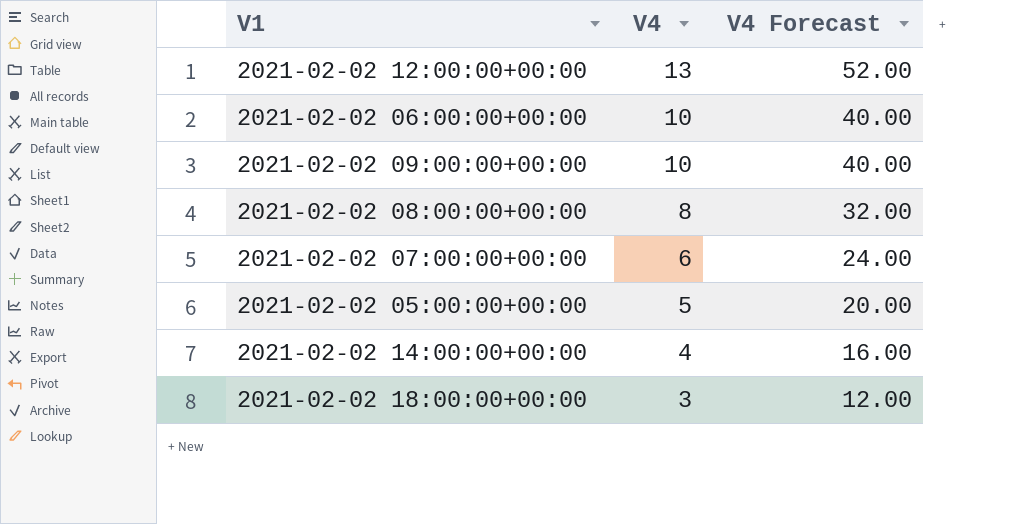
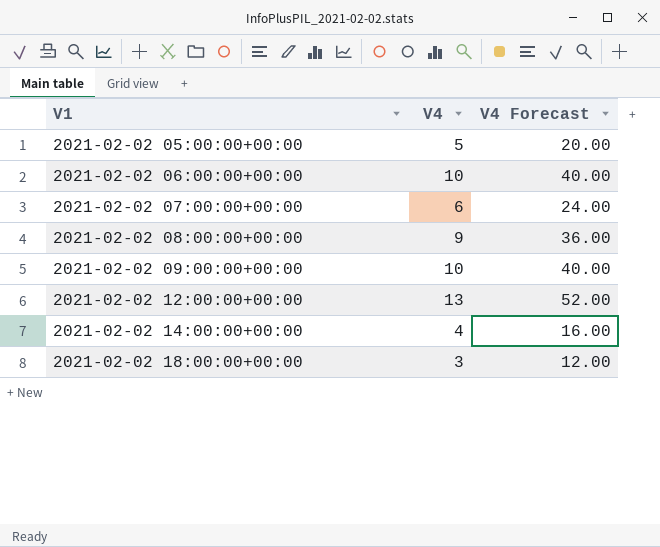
row order: V4 descending -> V1 ascending
2021-02-02 08:00:00+00:00 | V4: 8 -> 9
2021-02-02 08:00:00+00:00 | V4 Forecast: 32.00 -> 36.00

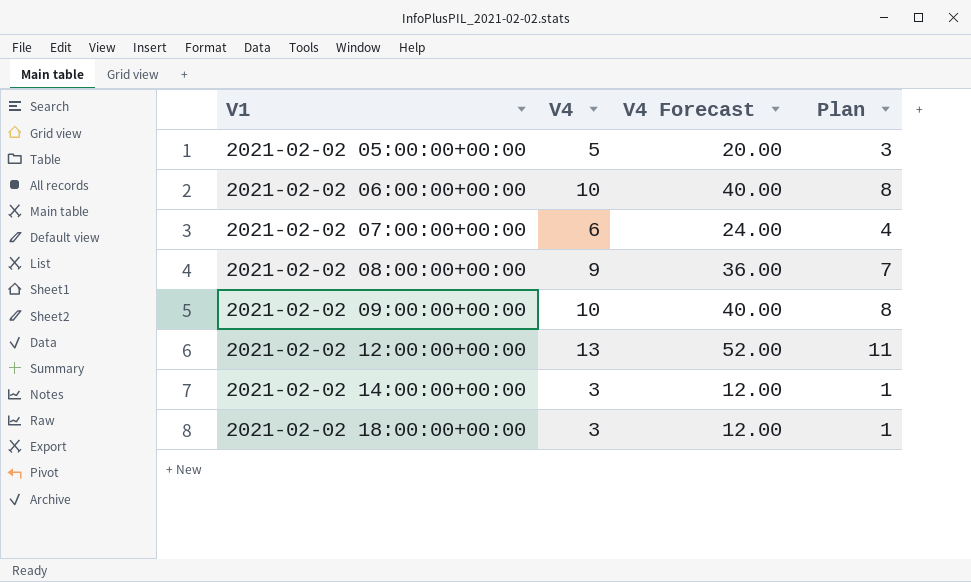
column Plan | formula: none -> [V4] - 2
2021-02-02 14:00:00+00:00 | V4: 4 -> 3
2021-02-02 14:00:00+00:00 | V4 Forecast: 16.00 -> 12.00

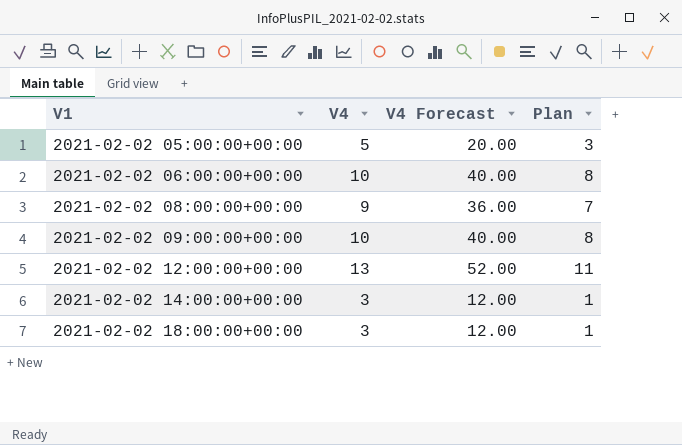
row 2021-02-02 07:00:00+00:00: 6 | 24.00 | 4 -> none

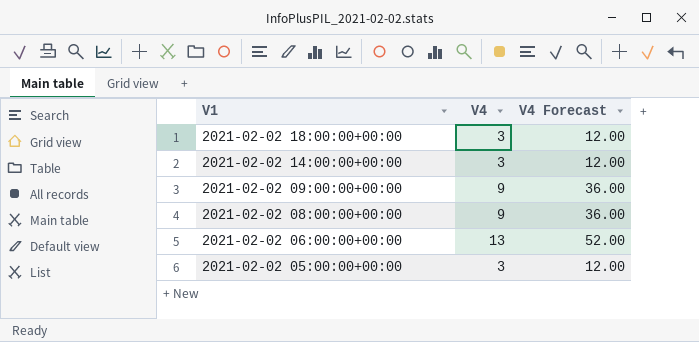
row order: V1 ascending -> V1 descending
column Plan | formula: [V4] - 2 -> none
row 2021-02-02 12:00:00+00:00: 13 | 52.00 | 11 -> none
2021-02-02 09:00:00+00:00 | V4: 10 -> 9
2021-02-02 09:00:00+00:00 | V4 Forecast: 40.00 -> 36.00
2021-02-02 06:00:00+00:00 | V4: 10 -> 13
2021-02-02 06:00:00+00:00 | V4 Forecast: 40.00 -> 52.00
2021-02-02 05:00:00+00:00 | V4: 5 -> 3
2021-02-02 05:00:00+00:00 | V4 Forecast: 20.00 -> 12.00

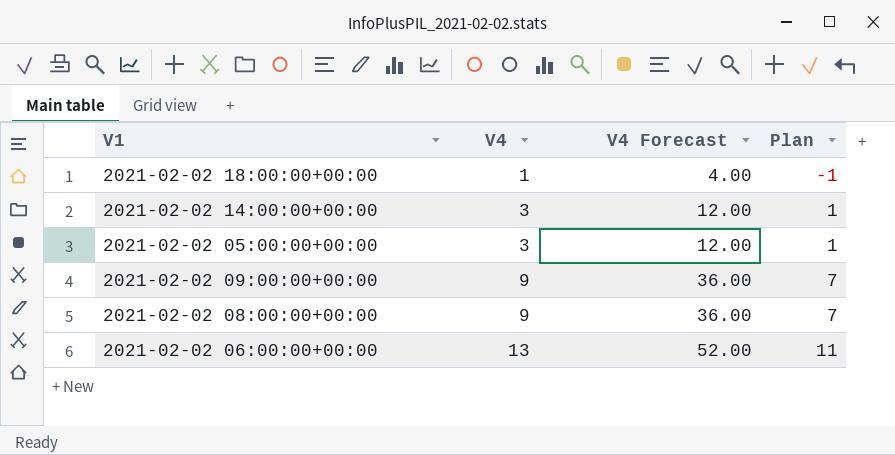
row order: V1 descending -> V4 ascending
column Plan | formula: none -> [V4] - 2
2021-02-02 18:00:00+00:00 | V4: 3 -> 1
2021-02-02 18:00:00+00:00 | V4 Forecast: 12.00 -> 4.00

